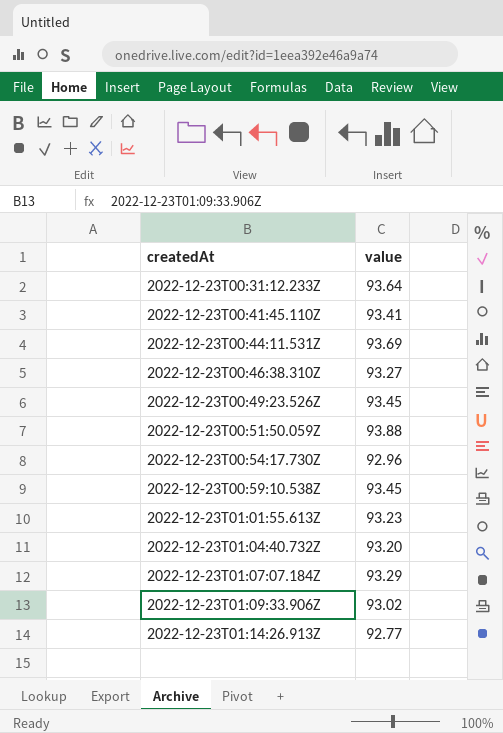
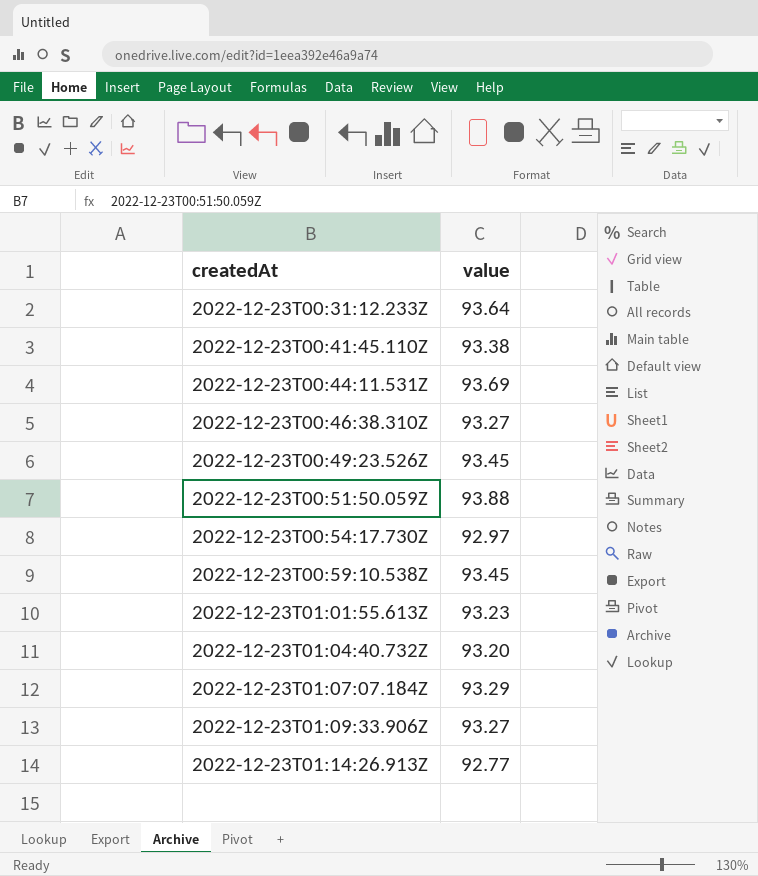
2022-12-23T00:41:45.110Z | value: 93.41 -> 93.38
2022-12-23T00:54:17.730Z | value: 92.96 -> 92.97
2022-12-23T01:09:33.906Z | value: 93.02 -> 93.27

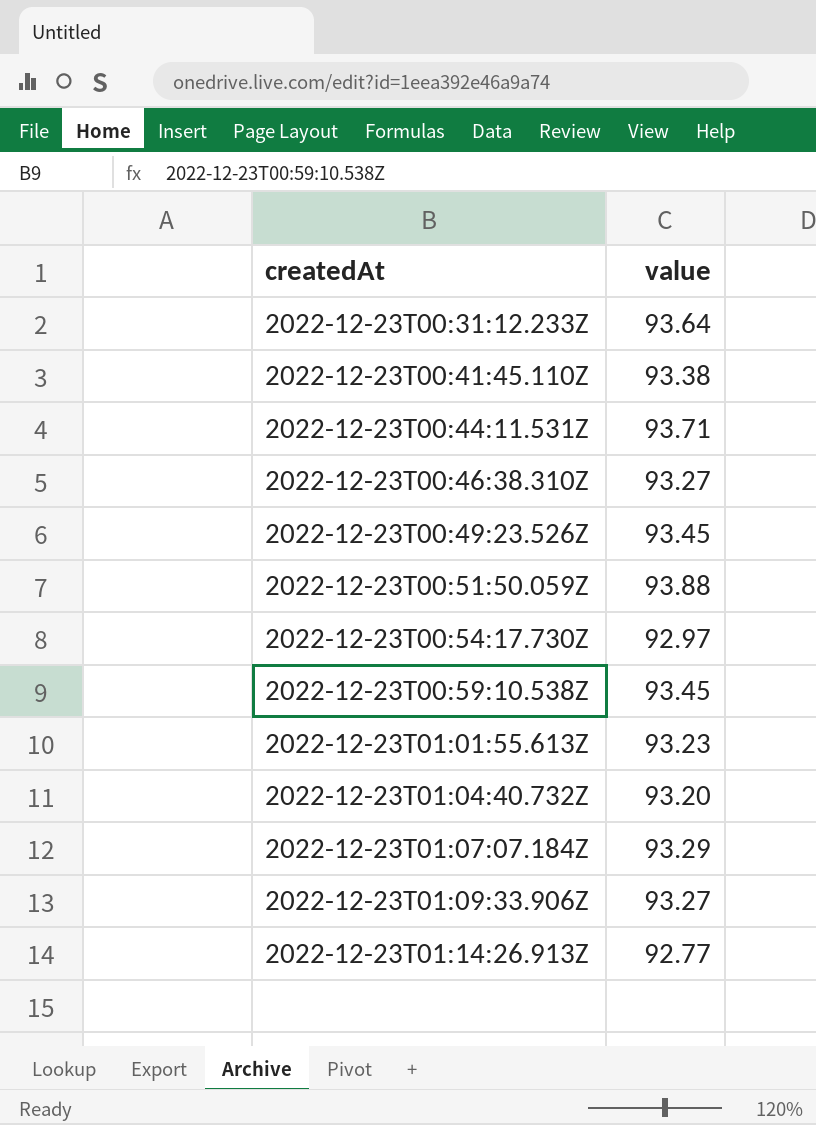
2022-12-23T00:44:11.531Z | value: 93.69 -> 93.71

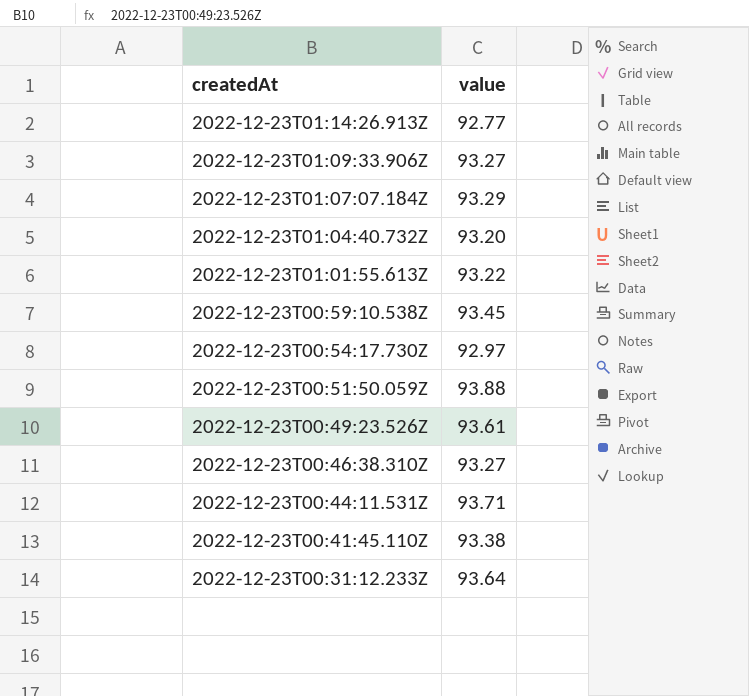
row order: createdAt ascending -> createdAt descending
2022-12-23T01:01:55.613Z | value: 93.23 -> 93.22
2022-12-23T00:49:23.526Z | value: 93.45 -> 93.61

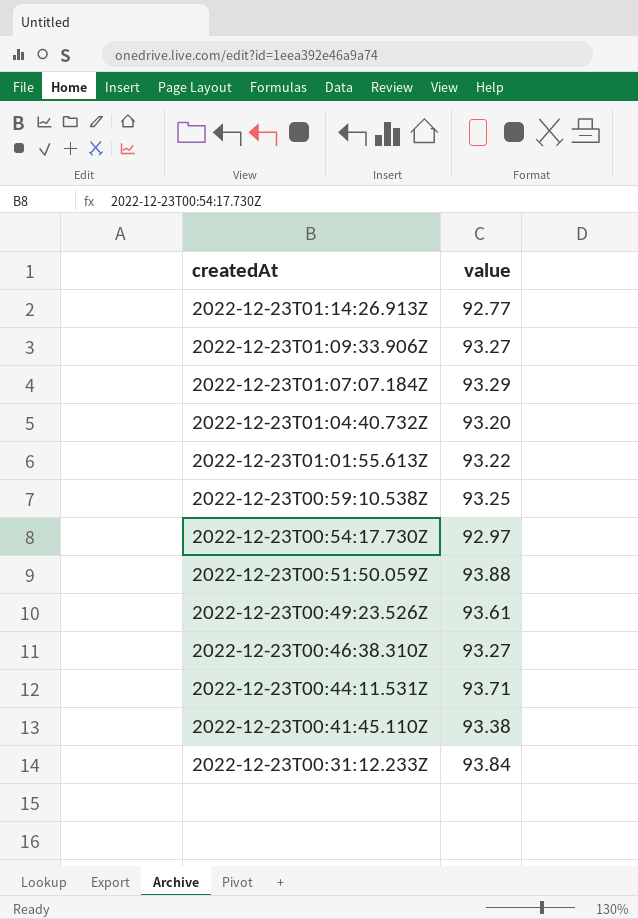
2022-12-23T00:59:10.538Z | value: 93.45 -> 93.25
2022-12-23T00:31:12.233Z | value: 93.64 -> 93.84

